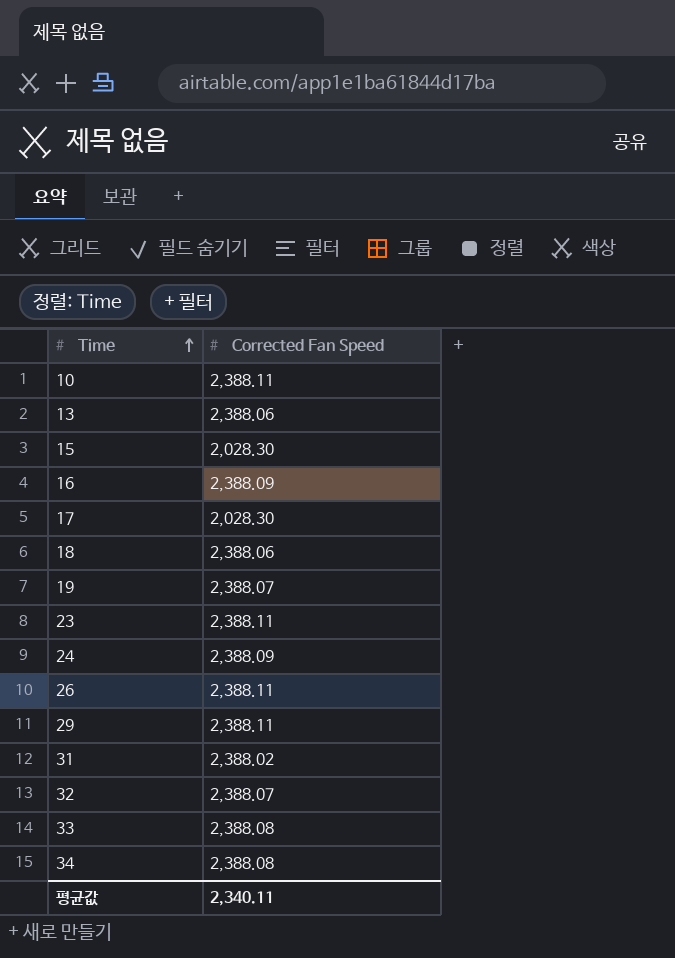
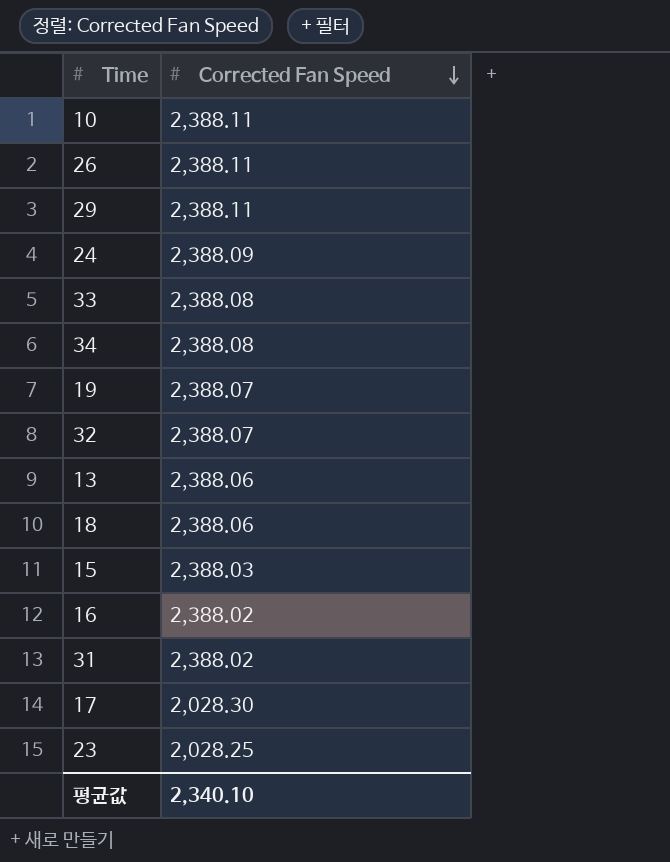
row order: Time ascending -> Corrected Fan Speed descending
15 | Corrected Fan Speed: 2,028.30 -> 2,388.03
16 | Corrected Fan Speed: 2,388.09 -> 2,388.02
23 | Corrected Fan Speed: 2,388.11 -> 2,028.25
평균값 | Corrected Fan Speed: 2,340.11 -> 2,340.10

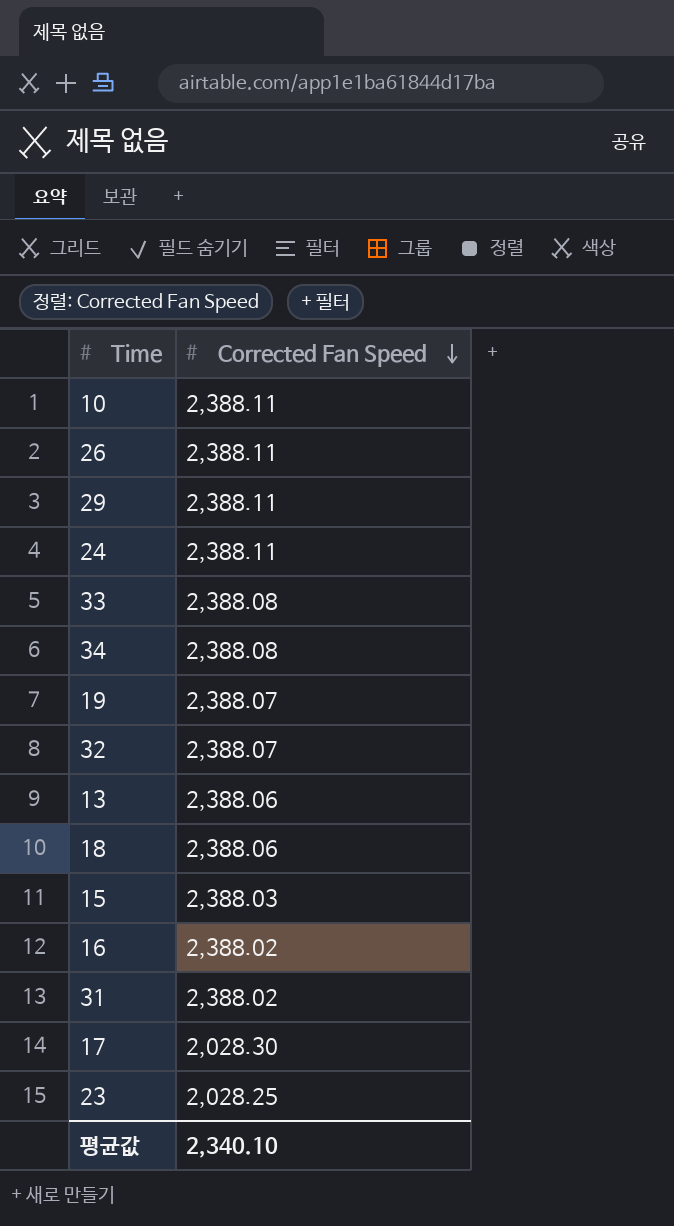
24 | Corrected Fan Speed: 2,388.09 -> 2,388.11

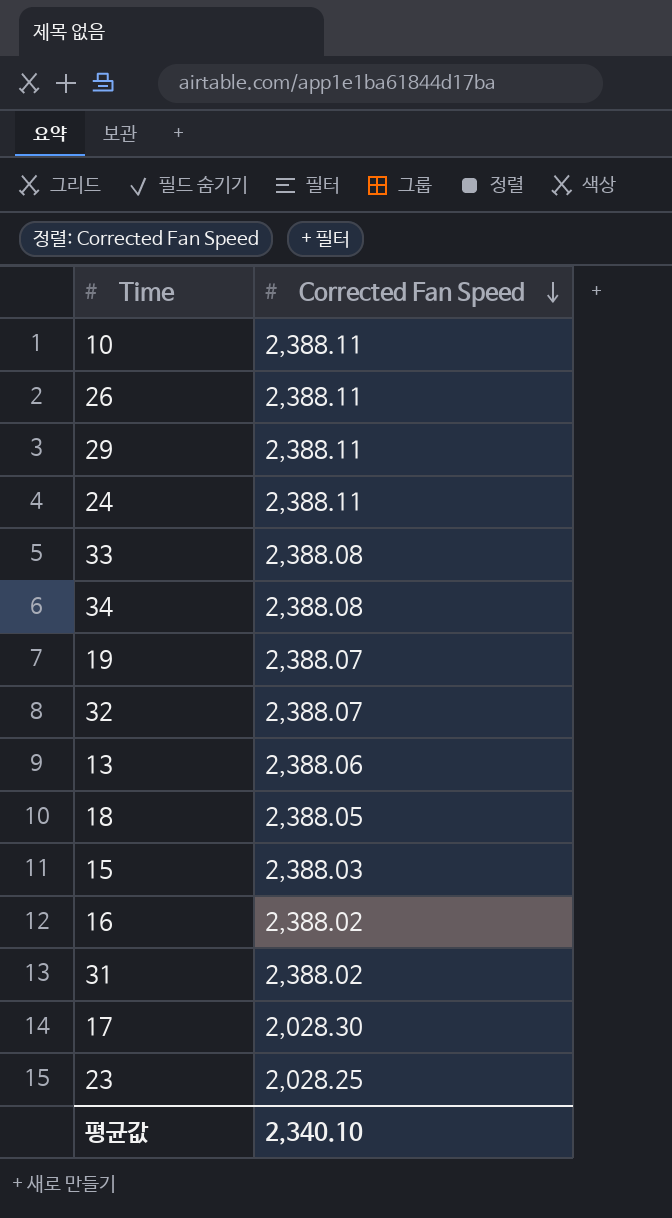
18 | Corrected Fan Speed: 2,388.06 -> 2,388.05

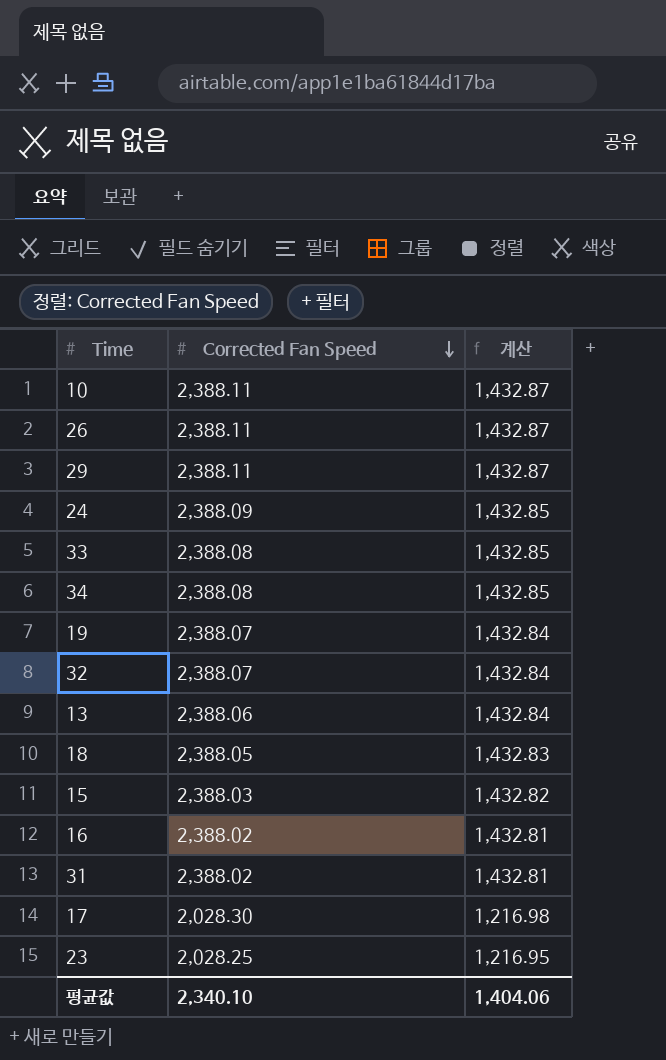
column 계산 | formula: none -> [Corrected Fan Speed] * 0.6
24 | Corrected Fan Speed: 2,388.11 -> 2,388.09

